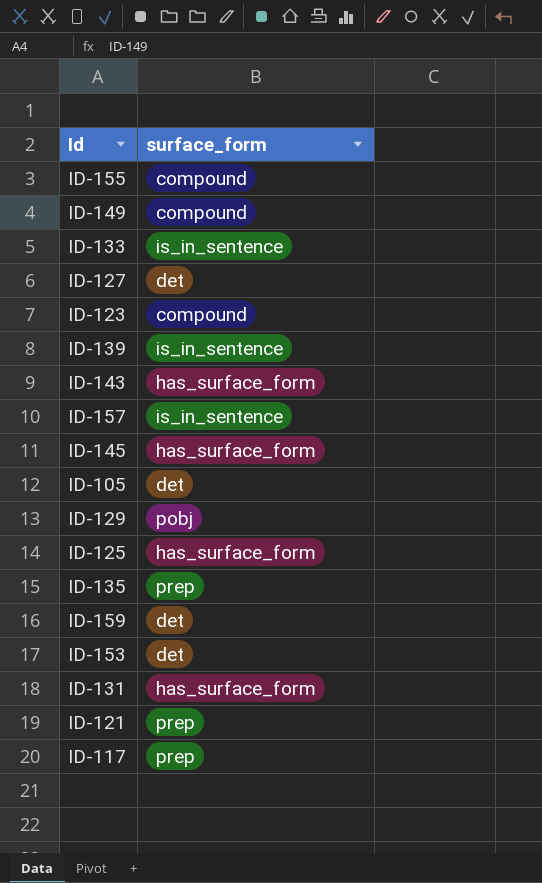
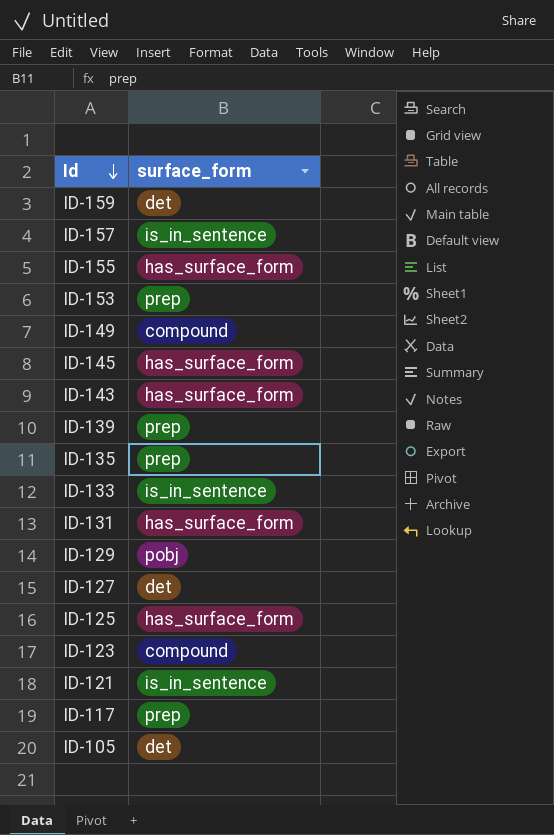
row order: none -> Id descending
ID-155 | surface_form: compound -> has_surface_form
ID-153 | surface_form: det -> prep
ID-139 | surface_form: is_in_sentence -> prep
ID-121 | surface_form: prep -> is_in_sentence

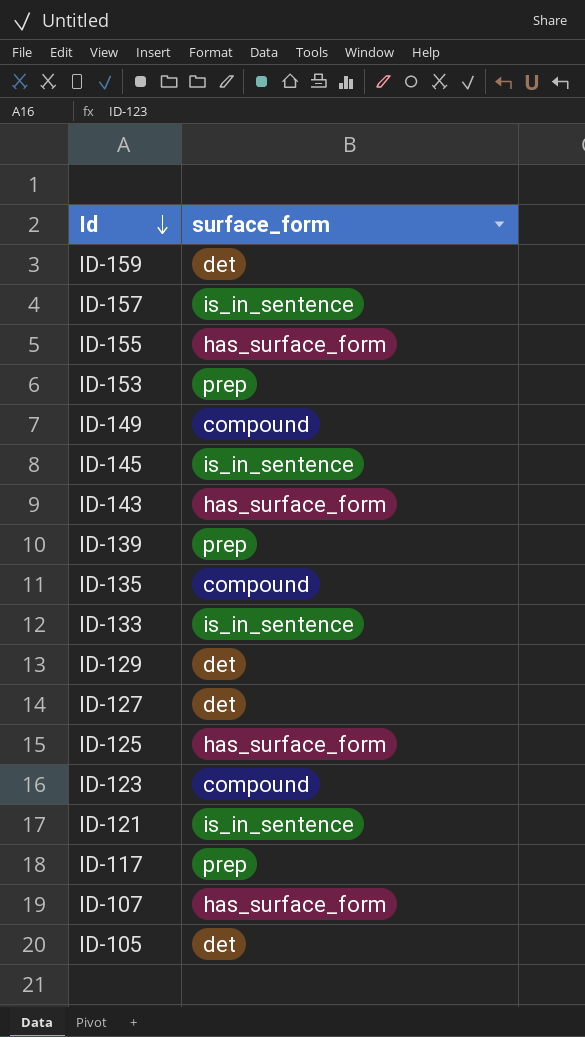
row ID-131: has_surface_form -> none
ID-145 | surface_form: has_surface_form -> is_in_sentence
ID-135 | surface_form: prep -> compound
ID-129 | surface_form: pobj -> det
row ID-107: none -> has_surface_form

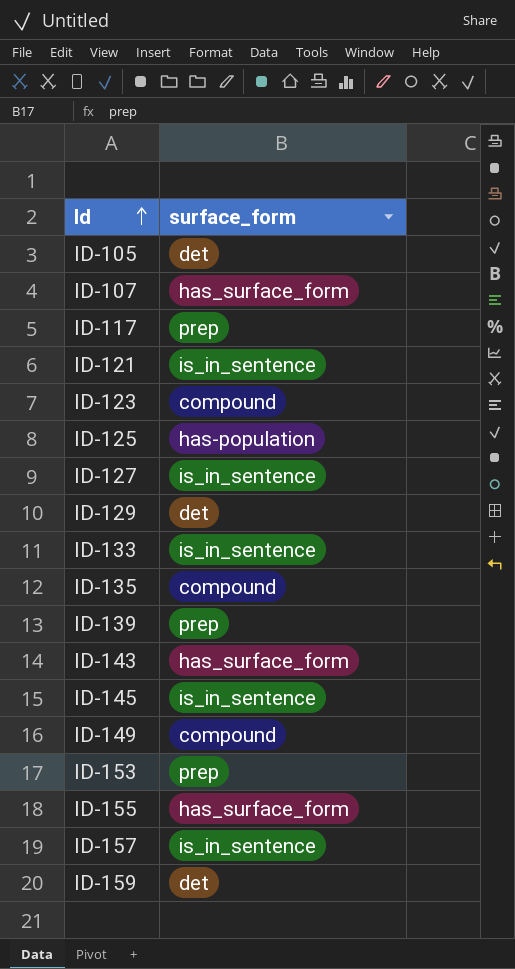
row order: Id descending -> Id ascending
ID-125 | surface_form: has_surface_form -> has-population
ID-127 | surface_form: det -> is_in_sentence

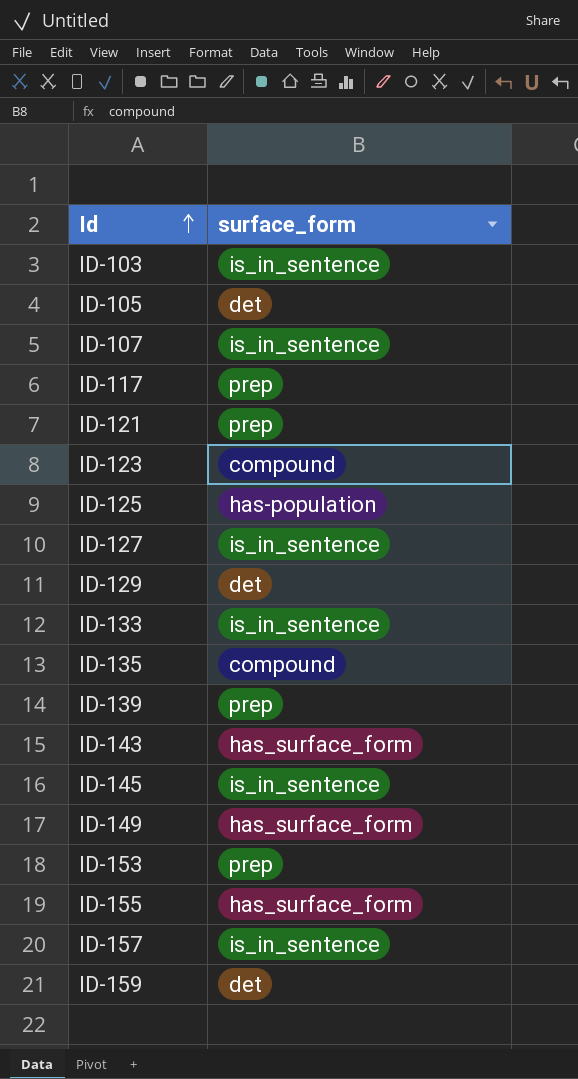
row ID-103: none -> is_in_sentence
ID-107 | surface_form: has_surface_form -> is_in_sentence
ID-121 | surface_form: is_in_sentence -> prep
ID-149 | surface_form: compound -> has_surface_form

